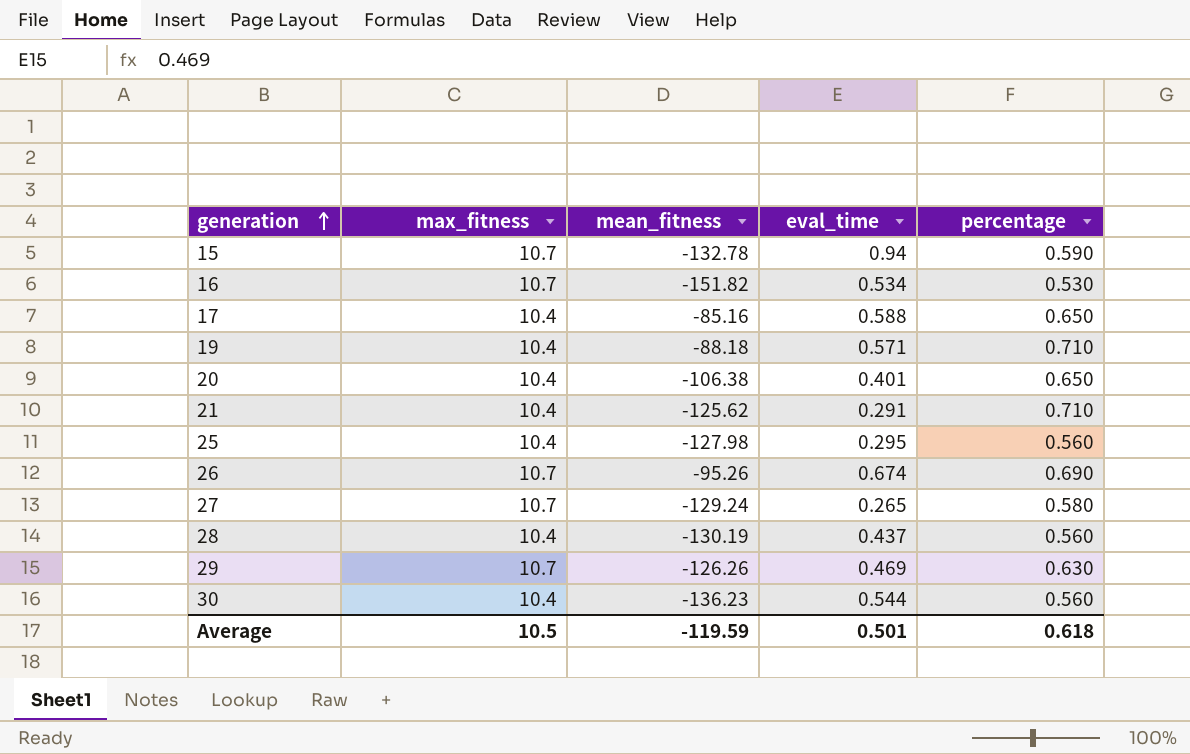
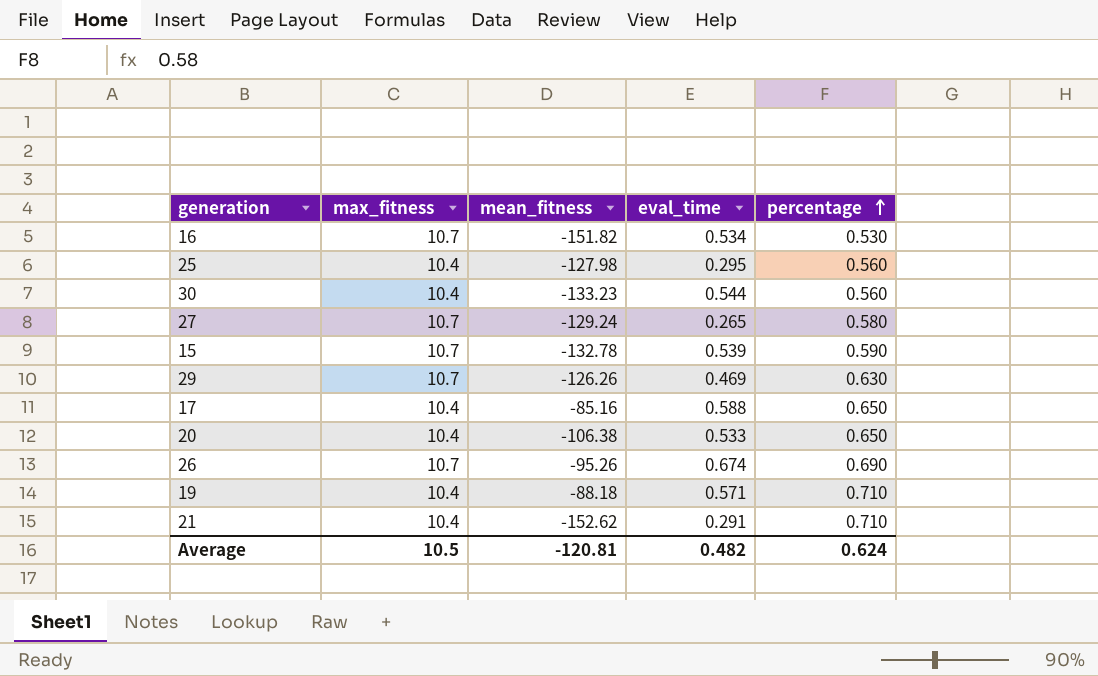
row order: generation ascending -> percentage ascending
row 28: 10.4 | -130.19 | 0.437 | 0.560 -> none
30 | mean_fitness: -136.23 -> -133.23
15 | eval_time: 0.94 -> 0.539
20 | eval_time: 0.401 -> 0.533
21 | mean_fitness: -125.62 -> -152.62
Average | mean_fitness: -119.59 -> -120.81
Average | eval_time: 0.501 -> 0.482
Average | percentage: 0.618 -> 0.624

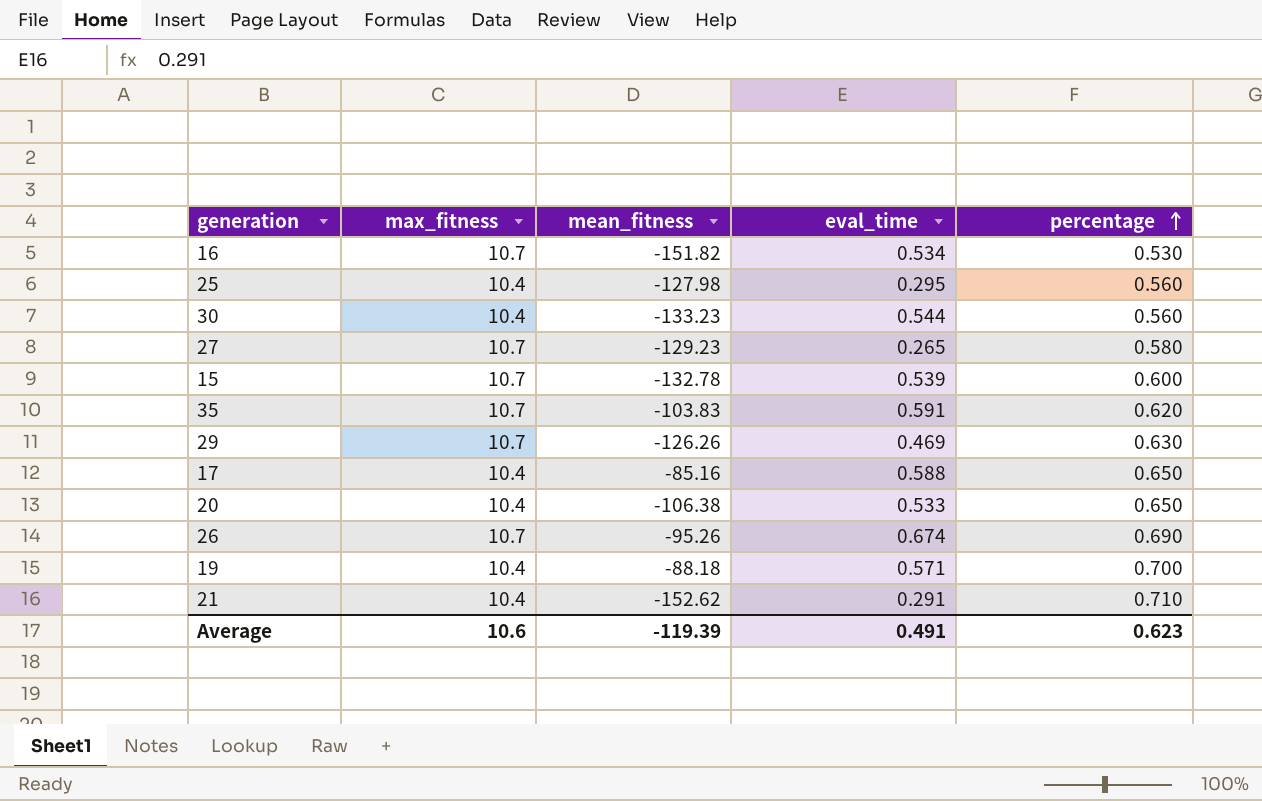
27 | mean_fitness: -129.24 -> -129.23
15 | percentage: 0.590 -> 0.600
row 35: none -> 10.7 | -103.83 | 0.591 | 0.620
19 | percentage: 0.710 -> 0.700
Average | max_fitness: 10.5 -> 10.6
Average | mean_fitness: -120.81 -> -119.39
Average | eval_time: 0.482 -> 0.491
Average | percentage: 0.624 -> 0.623

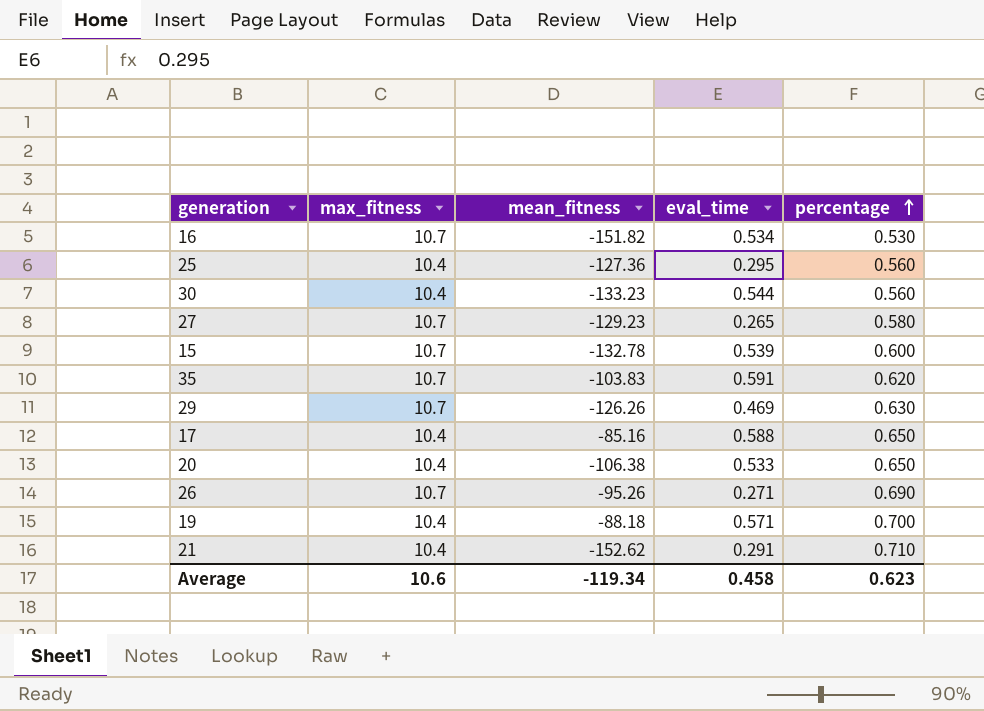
25 | mean_fitness: -127.98 -> -127.36
26 | eval_time: 0.674 -> 0.271
Average | mean_fitness: -119.39 -> -119.34
Average | eval_time: 0.491 -> 0.458

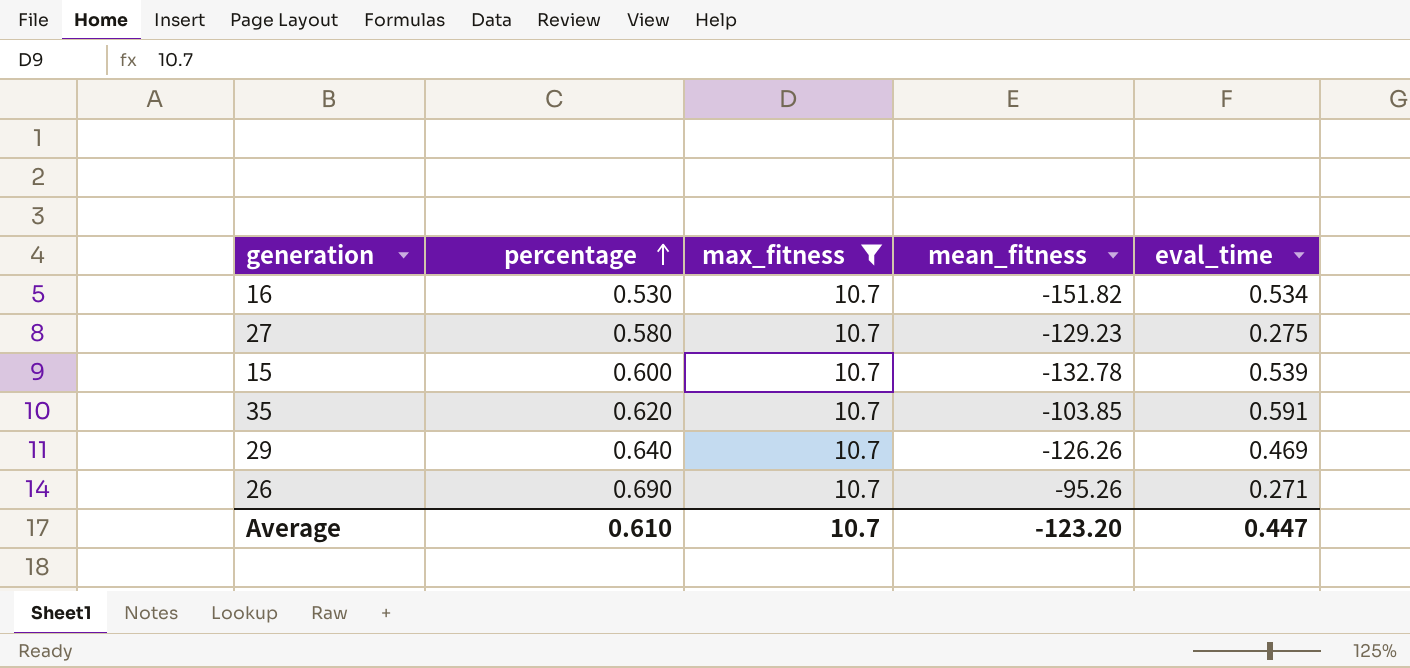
filter: none -> max_fitness = 10.7
column percentage | position: 5 -> 2
27 | eval_time: 0.265 -> 0.275
35 | mean_fitness: -103.83 -> -103.85
29 | percentage: 0.630 -> 0.640
Average | percentage: 0.623 -> 0.610
Average | max_fitness: 10.6 -> 10.7
Average | mean_fitness: -119.34 -> -123.20
Average | eval_time: 0.458 -> 0.447

